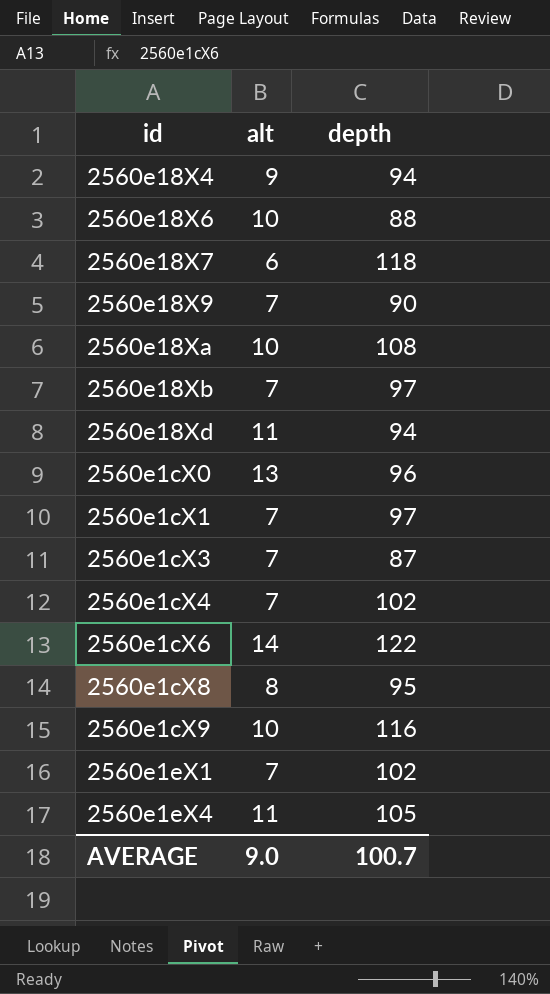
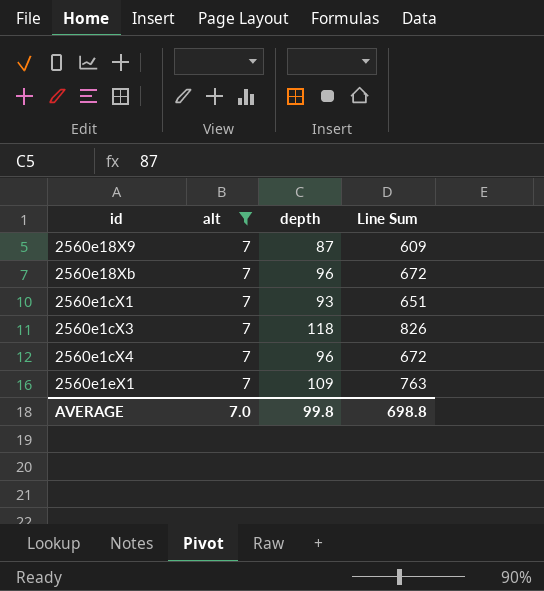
filter: none -> alt = 7
column Line Sum | formula: none -> [alt] * [depth]
2560e18X9 | depth: 90 -> 87
2560e18Xb | depth: 97 -> 96
2560e1cX1 | depth: 97 -> 93
2560e1cX3 | depth: 87 -> 118
2560e1cX4 | depth: 102 -> 96
2560e1eX1 | depth: 102 -> 109
AVERAGE | alt: 9.0 -> 7.0
AVERAGE | depth: 100.7 -> 99.8

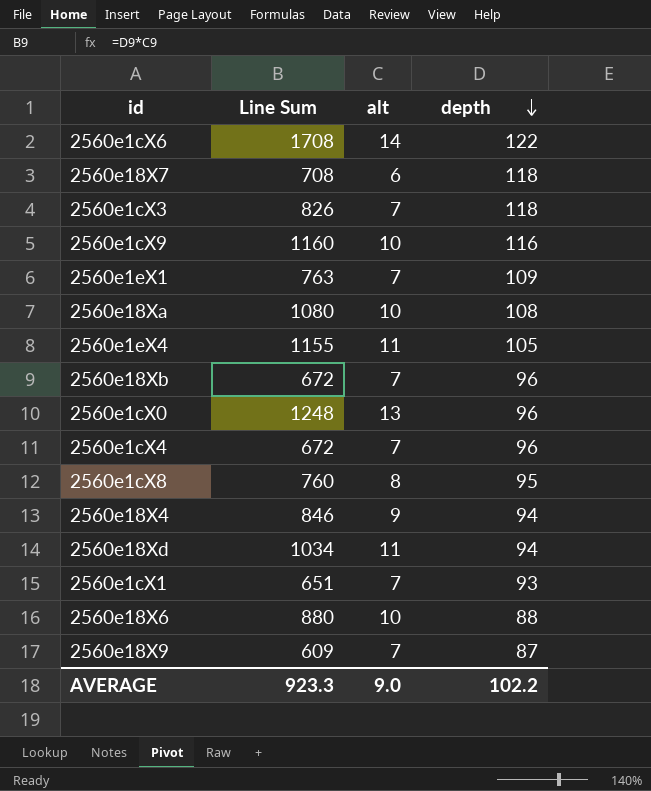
filter: alt = 7 -> none
row order: none -> depth descending
column Line Sum | position: 4 -> 2
AVERAGE | Line Sum: 698.8 -> 923.3
AVERAGE | alt: 7.0 -> 9.0
AVERAGE | depth: 99.8 -> 102.2

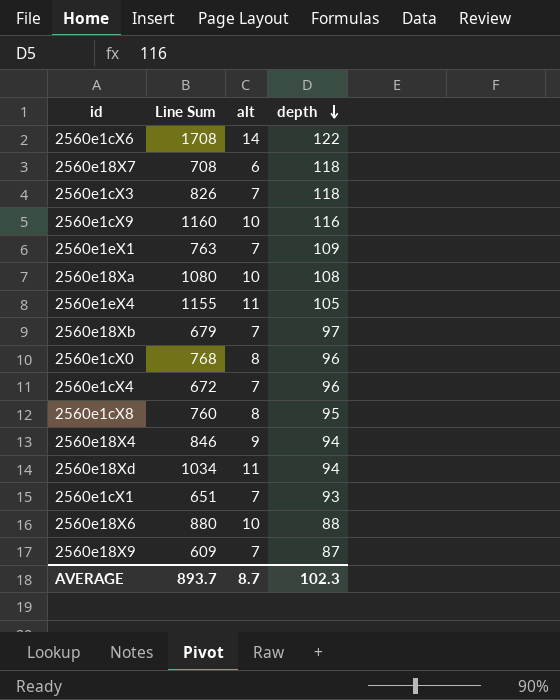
2560e18Xb | Line Sum: 672 -> 679
2560e18Xb | depth: 96 -> 97
2560e1cX0 | Line Sum: 1248 -> 768
2560e1cX0 | alt: 13 -> 8
AVERAGE | Line Sum: 923.3 -> 893.7
AVERAGE | alt: 9.0 -> 8.7
AVERAGE | depth: 102.2 -> 102.3

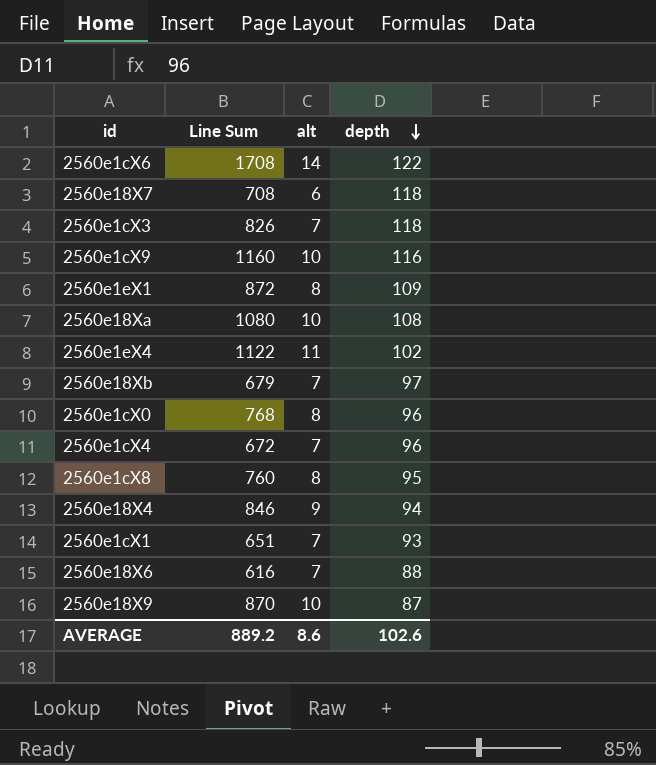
row 2560e18Xd: 1034 | 11 | 94 -> none
2560e1eX1 | Line Sum: 763 -> 872
2560e1eX1 | alt: 7 -> 8
2560e1eX4 | Line Sum: 1155 -> 1122
2560e1eX4 | depth: 105 -> 102
2560e18X6 | Line Sum: 880 -> 616
2560e18X6 | alt: 10 -> 7
2560e18X9 | Line Sum: 609 -> 870
2560e18X9 | alt: 7 -> 10
AVERAGE | Line Sum: 893.7 -> 889.2
AVERAGE | alt: 8.7 -> 8.6
AVERAGE | depth: 102.3 -> 102.6

